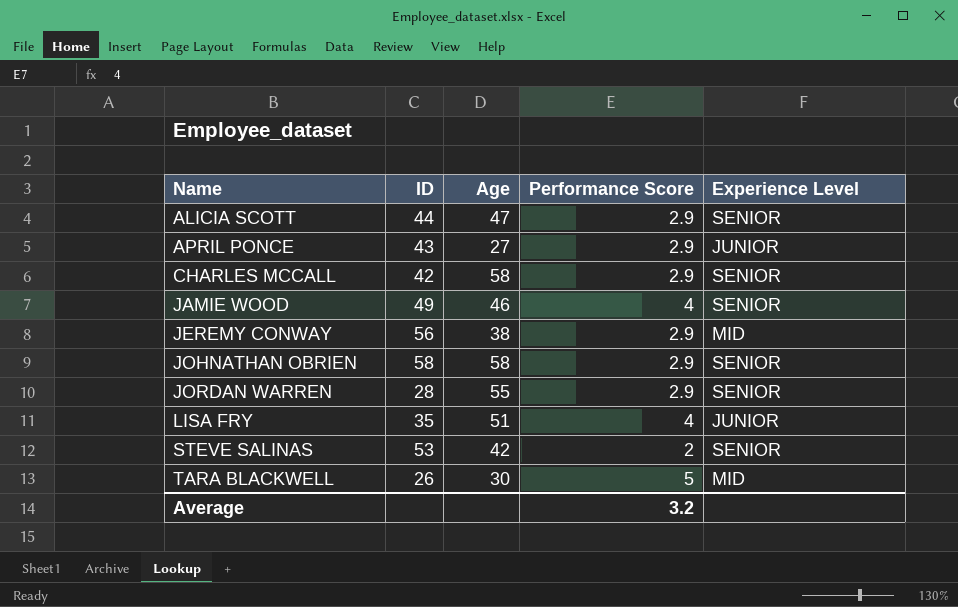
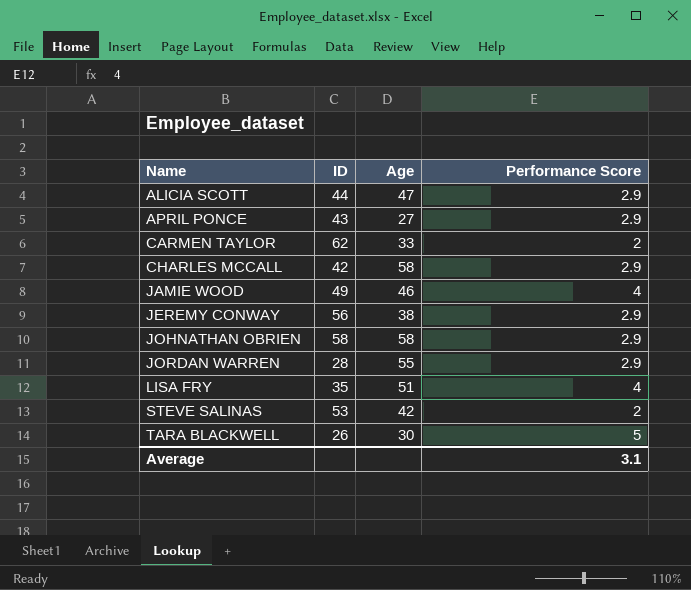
column Experience Level | position: 5 -> none
row CARMEN TAYLOR: none -> 62 | 33 | 2
Average | Performance Score: 3.2 -> 3.1

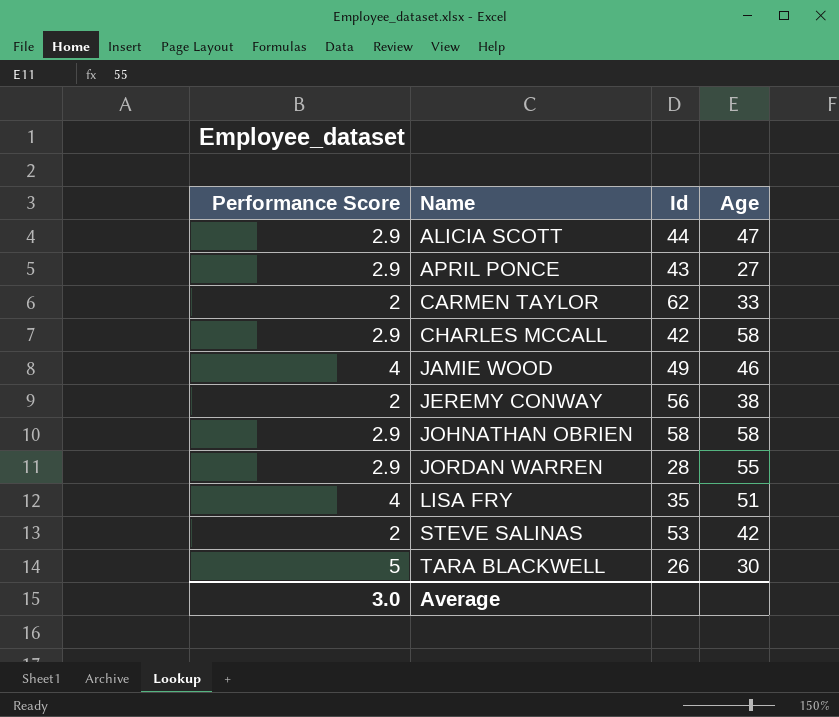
column Performance Score | position: 4 -> 1
column name: ID -> Id
JEREMY CONWAY | Performance Score: 2.9 -> 2
Average | Performance Score: 3.1 -> 3.0

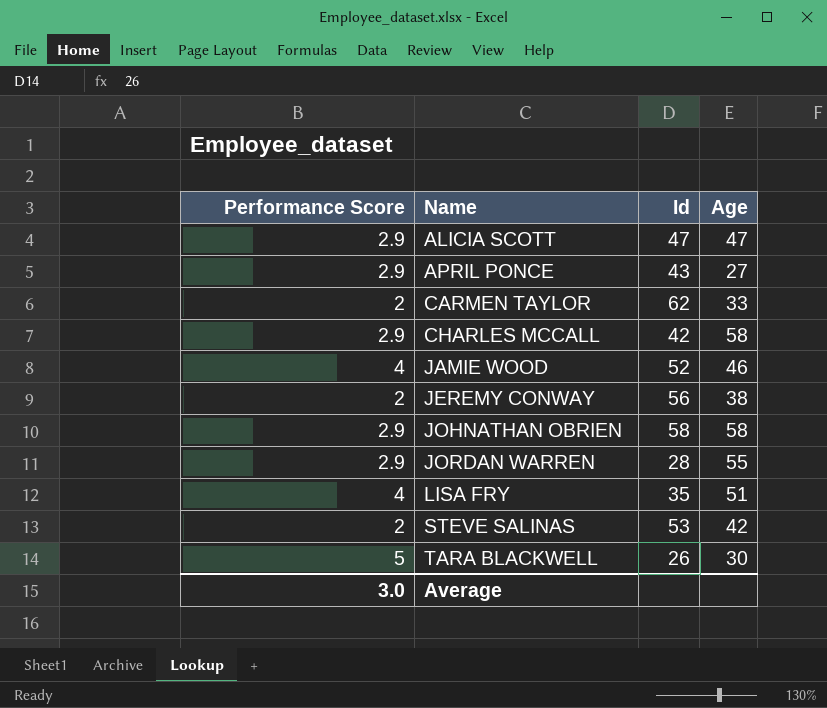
ALICIA SCOTT | Id: 44 -> 47
JAMIE WOOD | Id: 49 -> 52

